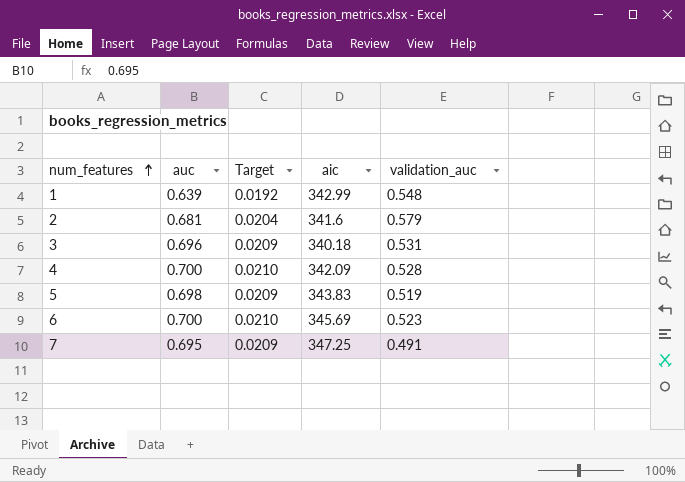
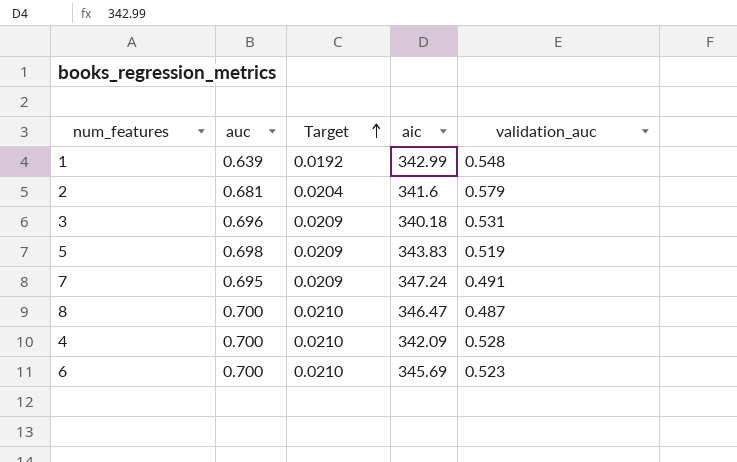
row order: num_features ascending -> Target ascending
7 | aic: 347.25 -> 347.24
row 8: none -> 0.700 | 0.0210 | 346.47 | 0.487

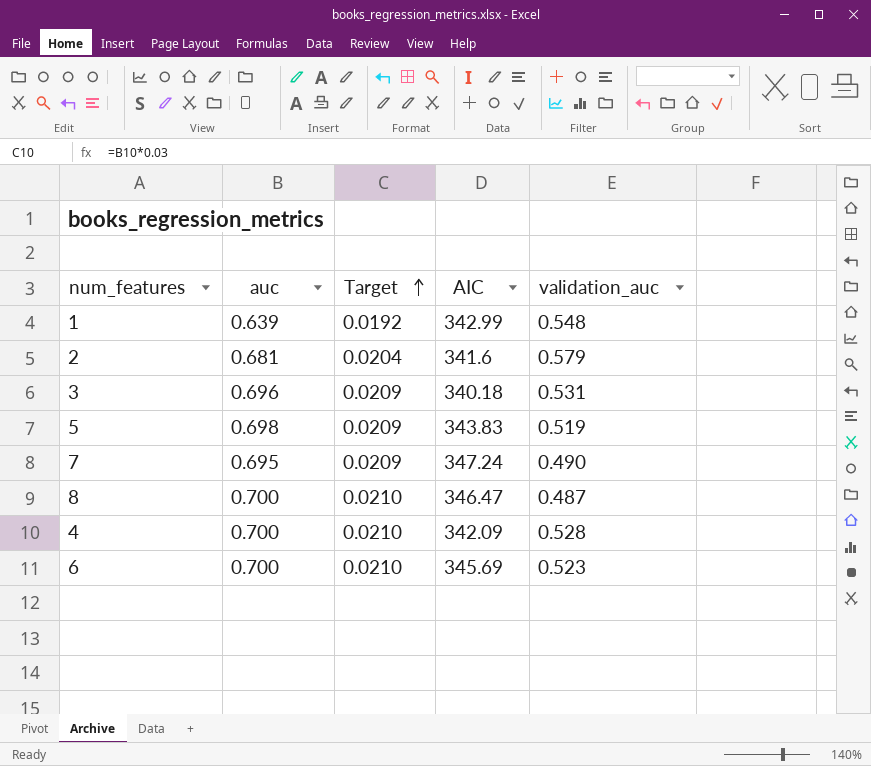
column name: aic -> AIC
7 | validation_auc: 0.491 -> 0.490

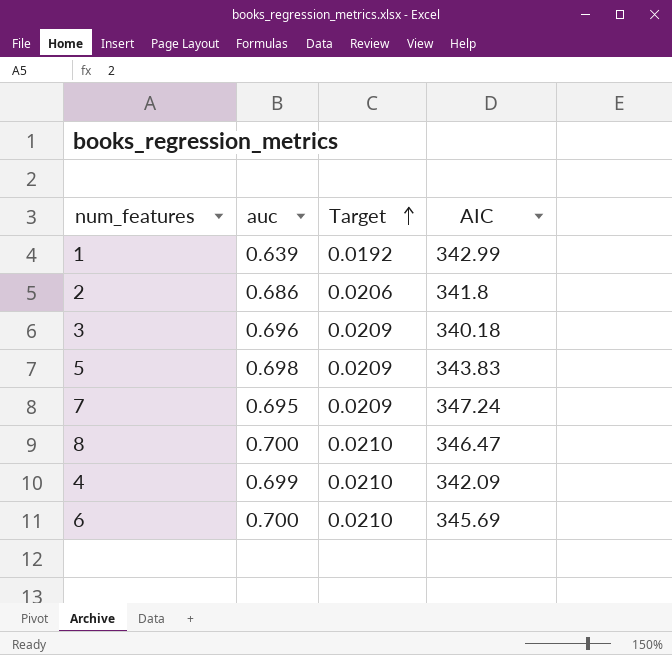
column validation_auc | position: 5 -> none
2 | auc: 0.681 -> 0.686
2 | Target: 0.0204 -> 0.0206
2 | AIC: 341.6 -> 341.8
4 | auc: 0.700 -> 0.699

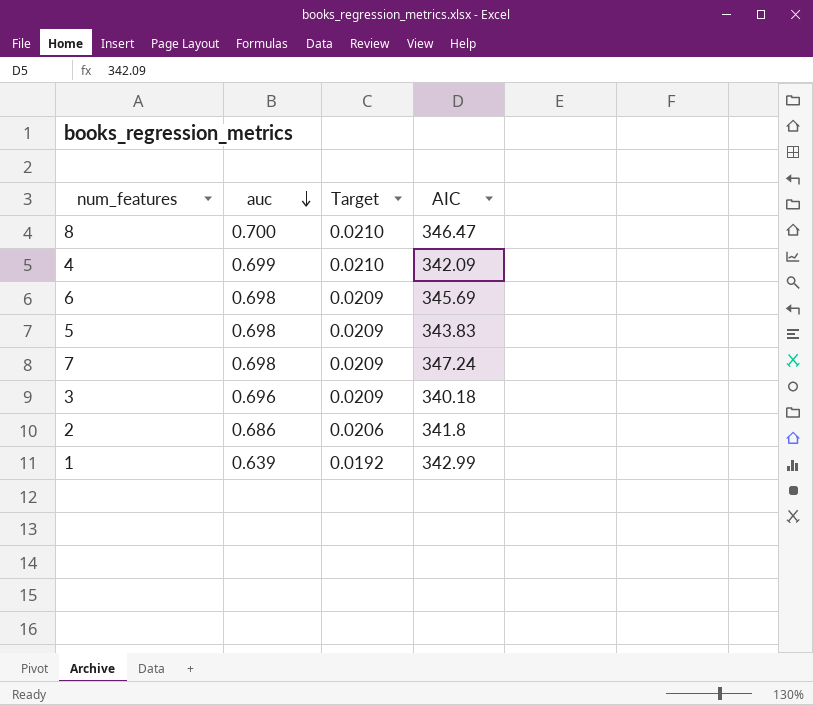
row order: Target ascending -> auc descending
6 | auc: 0.700 -> 0.698
6 | Target: 0.0210 -> 0.0209
7 | auc: 0.695 -> 0.698

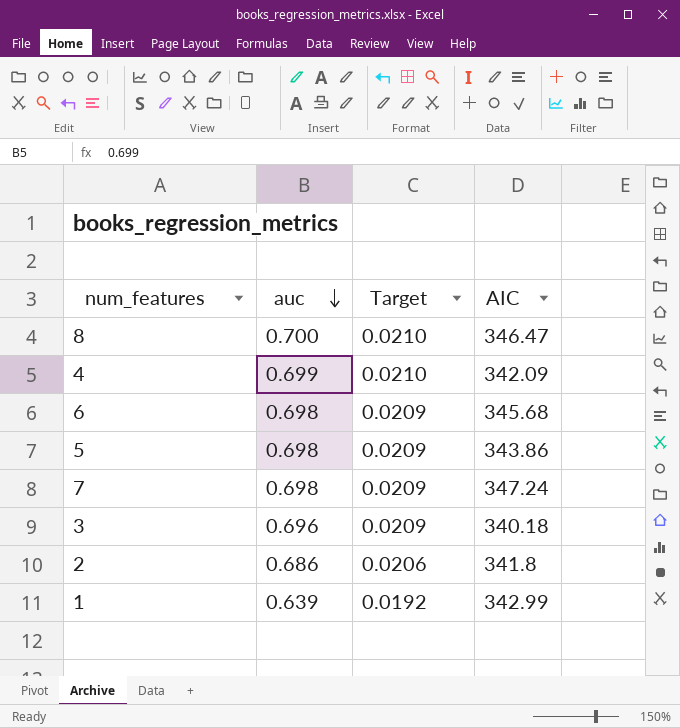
6 | AIC: 345.69 -> 345.68
5 | AIC: 343.83 -> 343.86

